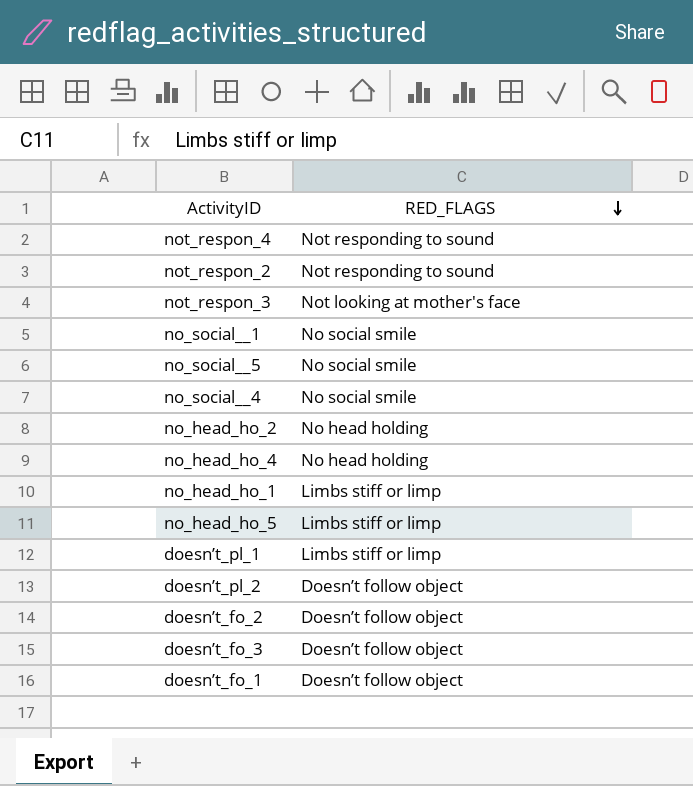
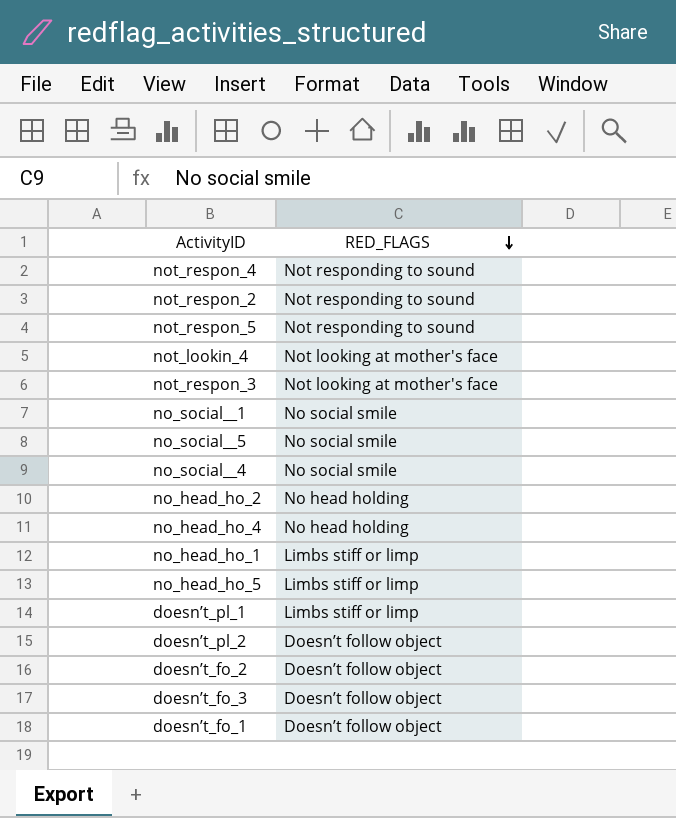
row not_respon_5: none -> Not responding to sound
row not_lookin_4: none -> Not looking at mother's face

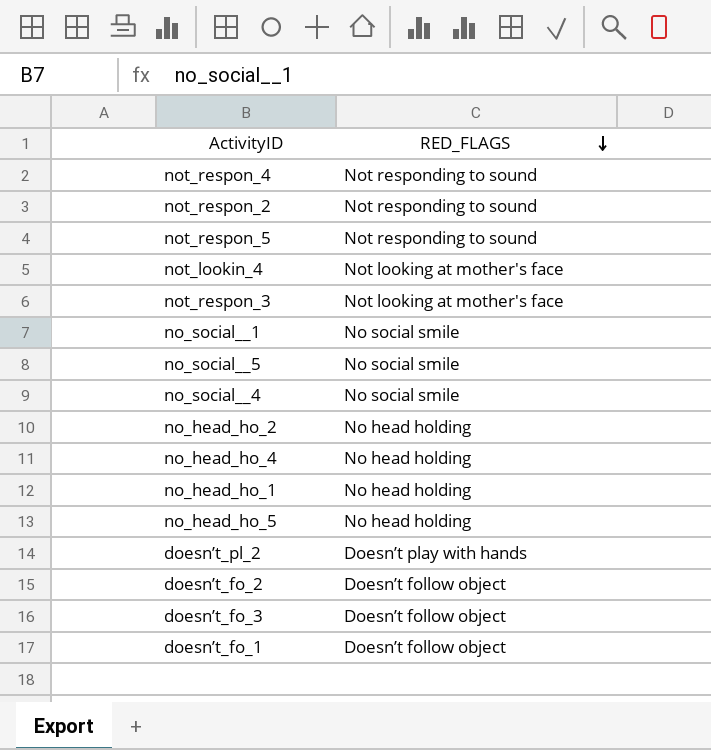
row doesn’t_pl_1: Limbs stiff or limp -> none
no_head_ho_1 | RED_FLAGS: Limbs stiff or limp -> No head holding
no_head_ho_5 | RED_FLAGS: Limbs stiff or limp -> No head holding
doesn’t_pl_2 | RED_FLAGS: Doesn’t follow object -> Doesn’t play with hands

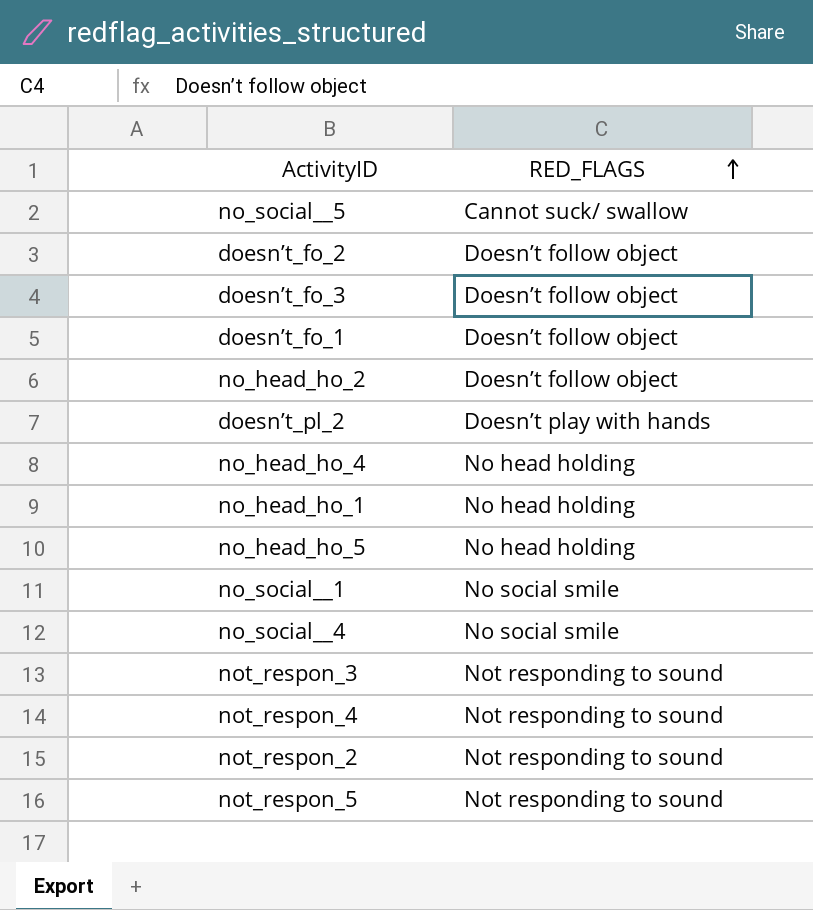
row order: RED_FLAGS descending -> RED_FLAGS ascending
row not_lookin_4: Not looking at mother's face -> none
no_social__5 | RED_FLAGS: No social smile -> Cannot suck/ swallow
no_head_ho_2 | RED_FLAGS: No head holding -> Doesn’t follow object
not_respon_3 | RED_FLAGS: Not looking at mother's face -> Not responding to sound

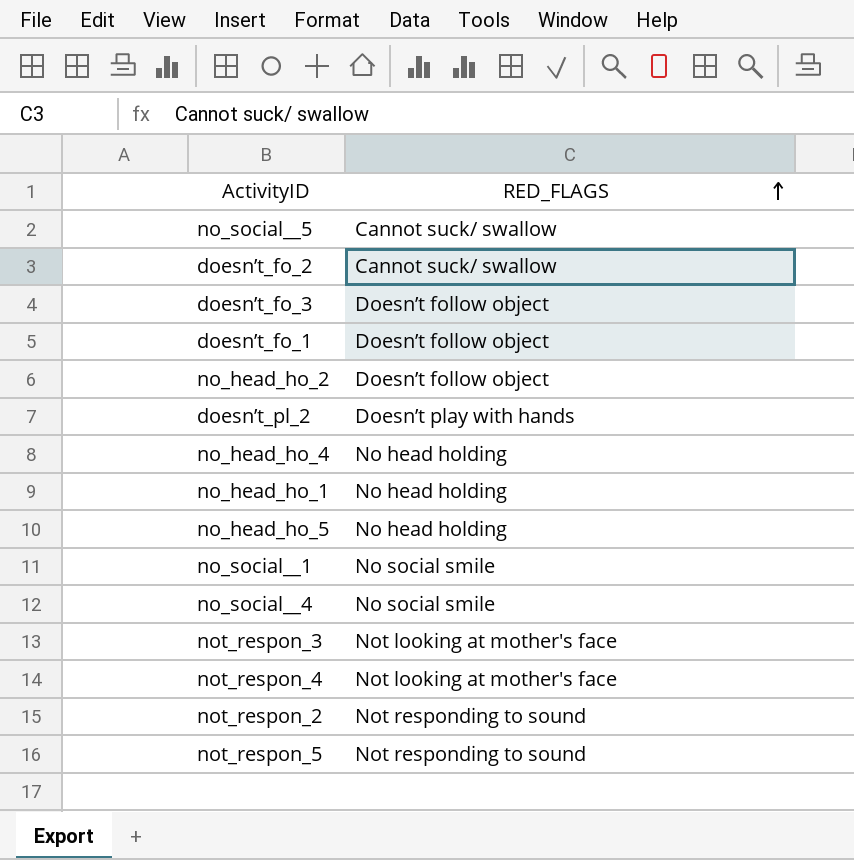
doesn’t_fo_2 | RED_FLAGS: Doesn’t follow object -> Cannot suck/ swallow
not_respon_3 | RED_FLAGS: Not responding to sound -> Not looking at mother's face
not_respon_4 | RED_FLAGS: Not responding to sound -> Not looking at mother's face

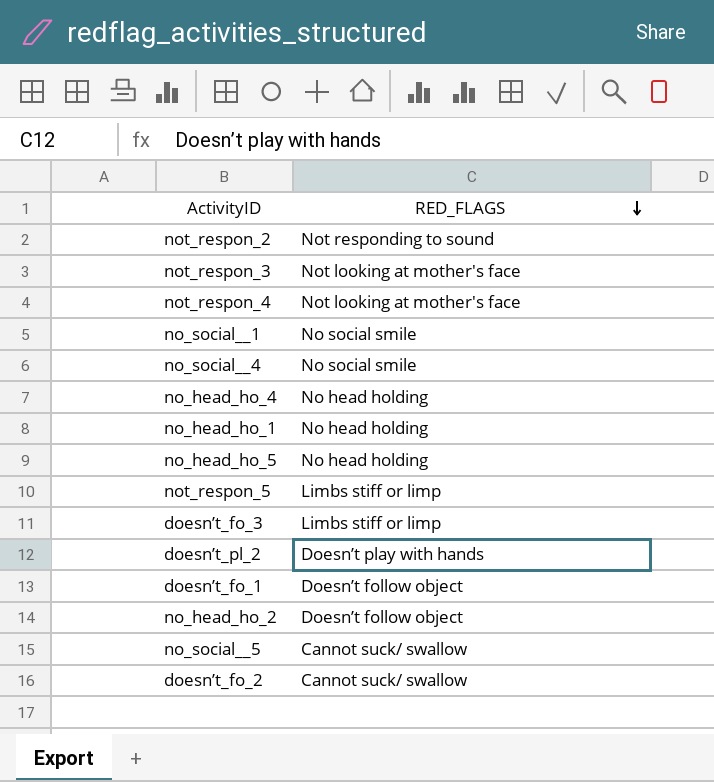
row order: RED_FLAGS ascending -> RED_FLAGS descending
not_respon_5 | RED_FLAGS: Not responding to sound -> Limbs stiff or limp
doesn’t_fo_3 | RED_FLAGS: Doesn’t follow object -> Limbs stiff or limp

